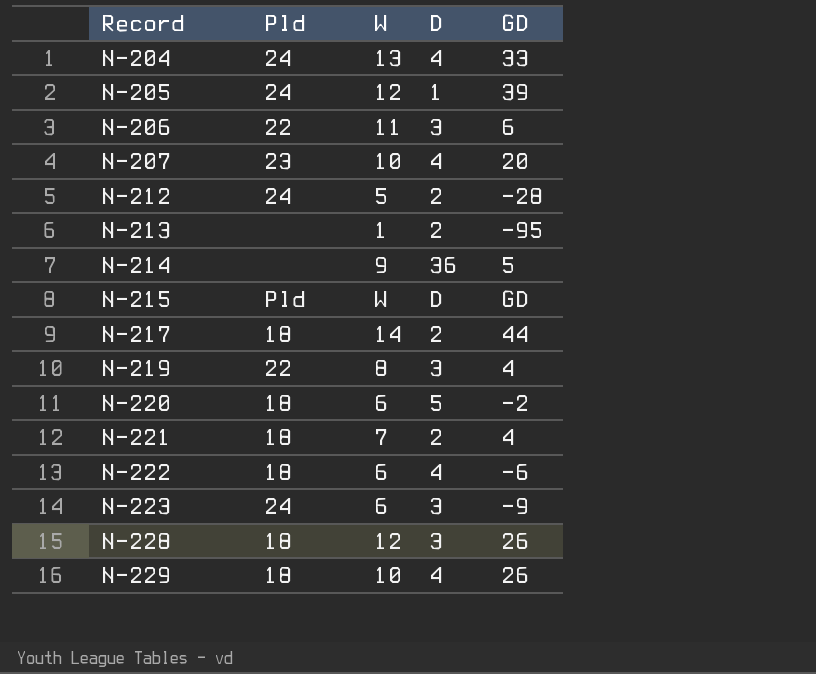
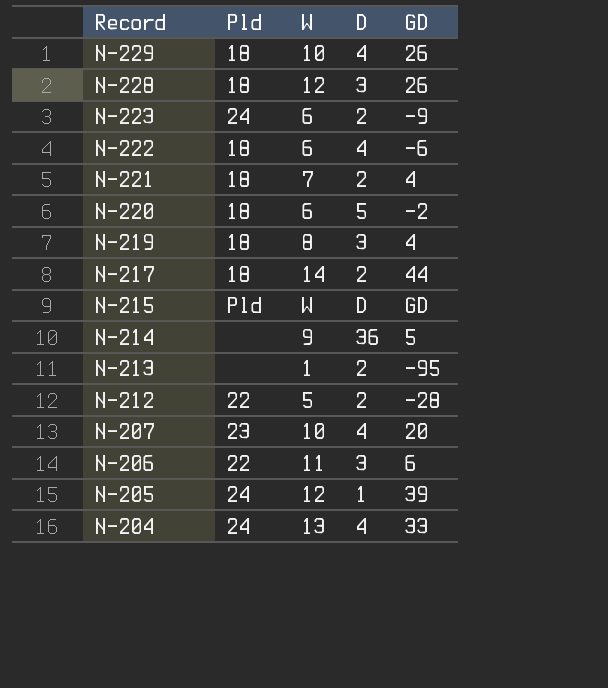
row order: Record ascending -> Record descending
N-223 | D: 3 -> 2
N-219 | Pld: 22 -> 18
N-212 | Pld: 24 -> 22

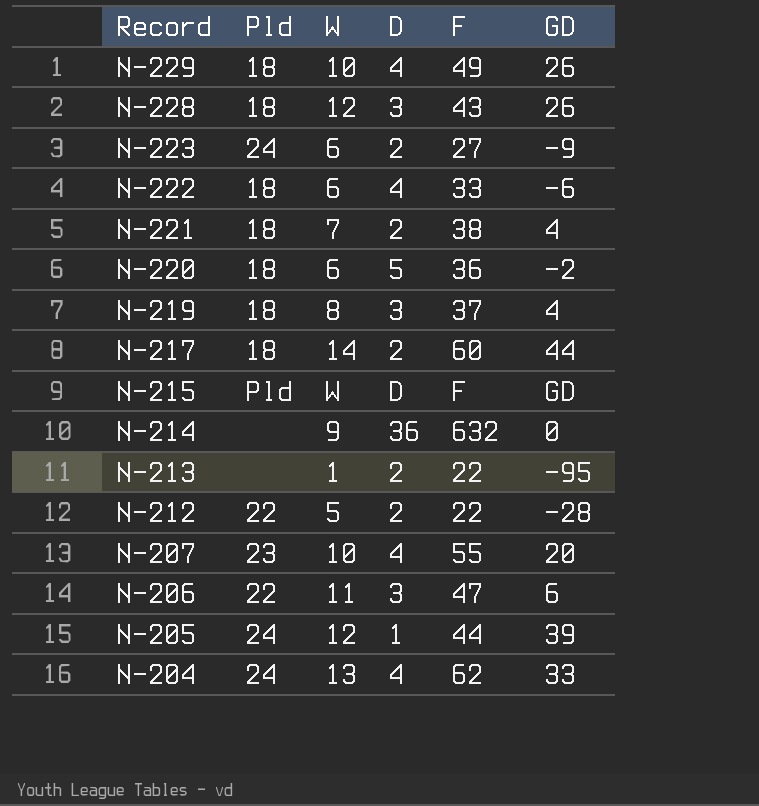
column F | position: none -> 5
N-214 | GD: 5 -> 0

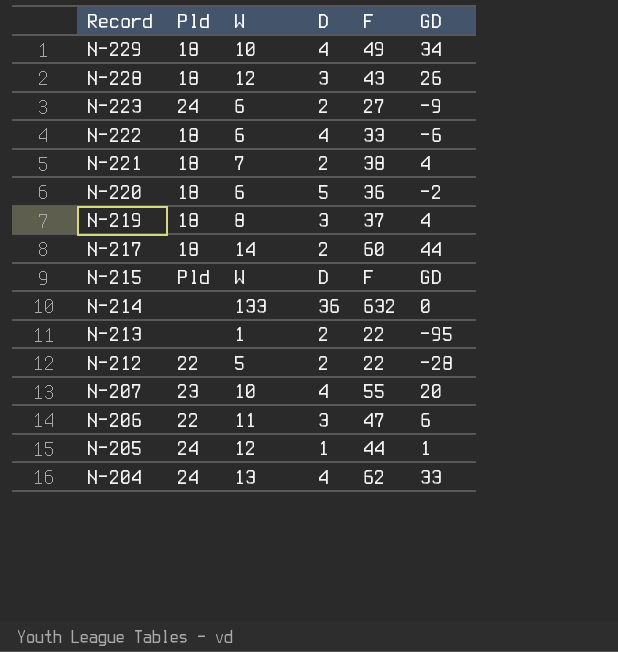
N-229 | GD: 26 -> 34
N-214 | W: 9 -> 133
N-205 | GD: 39 -> 1

